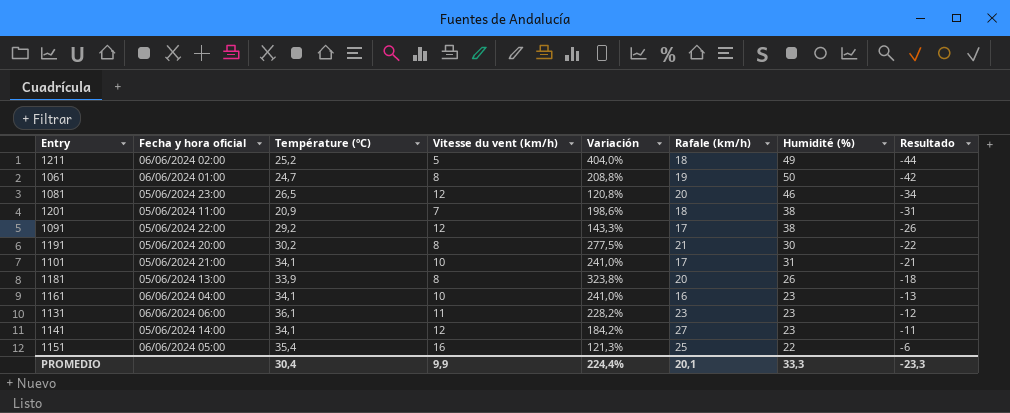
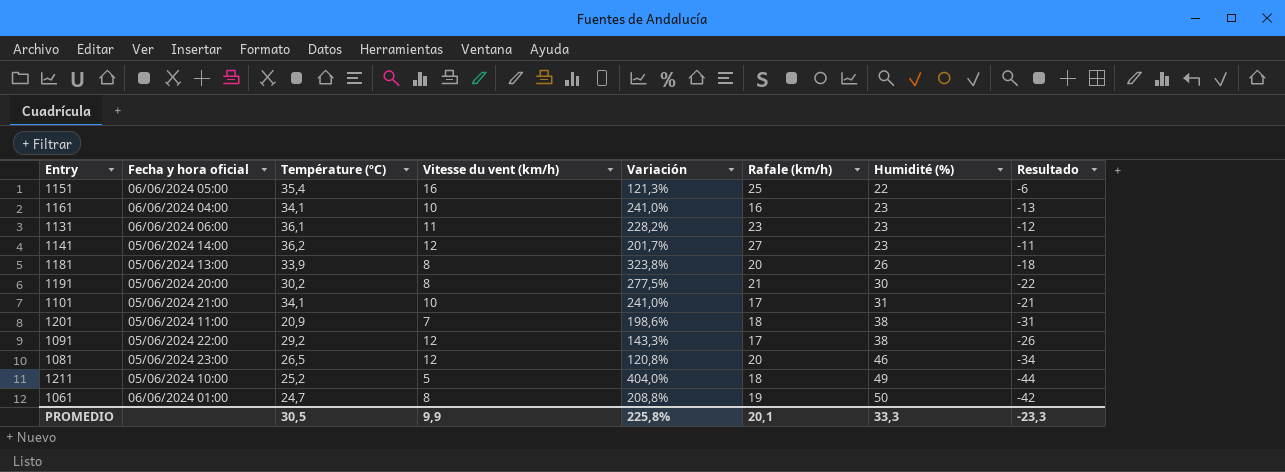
row order: Resultado ascending -> Humidité (%) ascending
1141 | Température (ºC): 34,1 -> 36,2
1141 | Variación: 184,2% -> 201,7%
1211 | Fecha y hora oficial: 06/06/2024 02:00 -> 05/06/2024 10:00
PROMEDIO | Température (ºC): 30,4 -> 30,5
PROMEDIO | Variación: 224,4% -> 225,8%

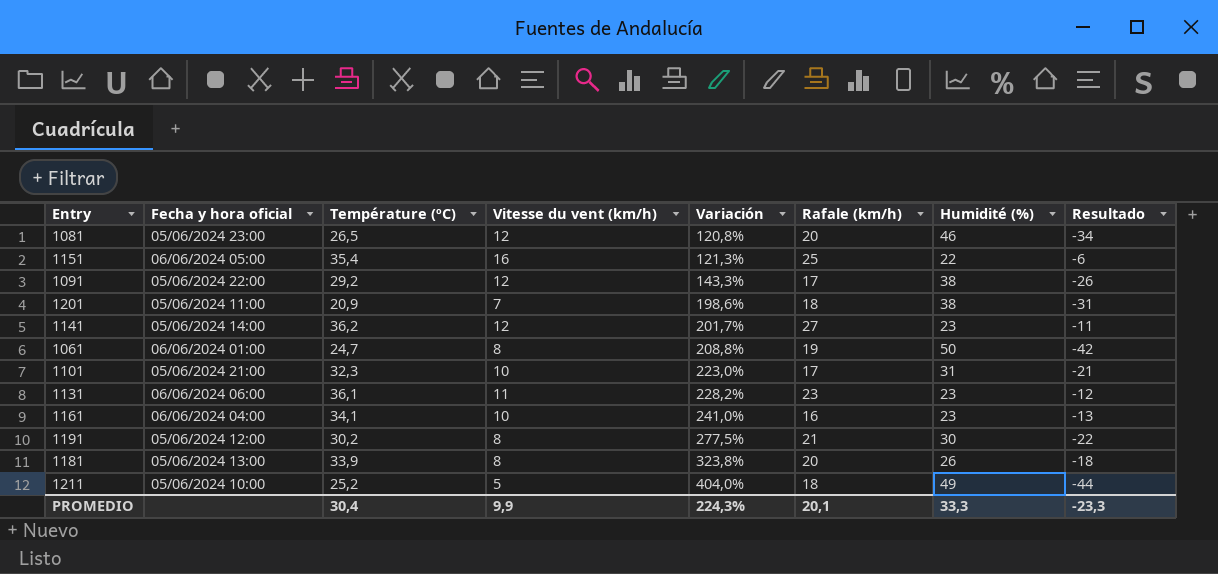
row order: Humidité (%) ascending -> Variación ascending
1101 | Température (ºC): 34,1 -> 32,3
1101 | Variación: 241,0% -> 223,0%
1191 | Fecha y hora oficial: 05/06/2024 20:00 -> 05/06/2024 12:00
PROMEDIO | Température (ºC): 30,5 -> 30,4
PROMEDIO | Variación: 225,8% -> 224,3%

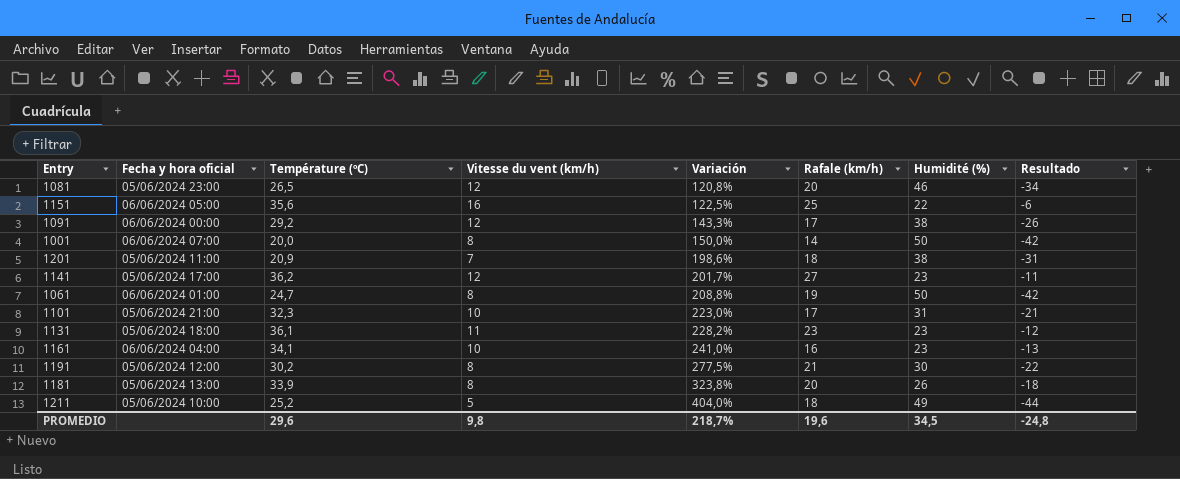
1151 | Température (ºC): 35,4 -> 35,6
1151 | Variación: 121,3% -> 122,5%
1091 | Fecha y hora oficial: 05/06/2024 22:00 -> 06/06/2024 00:00
row 1001: none -> 06/06/2024 07:00 | 20,0 | 8 | 150,0% | 14 | 50 | -42
1141 | Fecha y hora oficial: 05/06/2024 14:00 -> 05/06/2024 17:00
1131 | Fecha y hora oficial: 06/06/2024 06:00 -> 05/06/2024 18:00
PROMEDIO | Température (ºC): 30,4 -> 29,6
PROMEDIO | Vitesse du vent (km/h): 9,9 -> 9,8
PROMEDIO | Variación: 224,3% -> 218,7%
PROMEDIO | Rafale (km/h): 20,1 -> 19,6
PROMEDIO | Humidité (%): 33,3 -> 34,5
PROMEDIO | Resultado: -23,3 -> -24,8

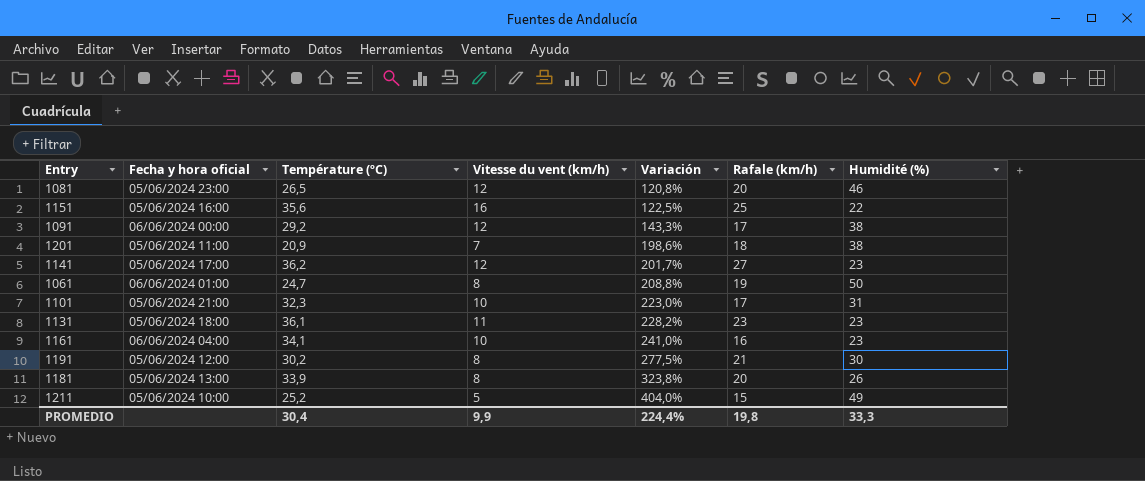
column Resultado | formula: [Vitesse du vent (km/h)] - [Humidité (%)] -> none
row 1001: 06/06/2024 07:00 | 20,0 | 8 | 150,0% | 14 | 50 | -42 -> none
1151 | Fecha y hora oficial: 06/06/2024 05:00 -> 05/06/2024 16:00
1211 | Rafale (km/h): 18 -> 15
PROMEDIO | Température (ºC): 29,6 -> 30,4
PROMEDIO | Vitesse du vent (km/h): 9,8 -> 9,9
PROMEDIO | Variación: 218,7% -> 224,4%
PROMEDIO | Rafale (km/h): 19,6 -> 19,8
PROMEDIO | Humidité (%): 34,5 -> 33,3

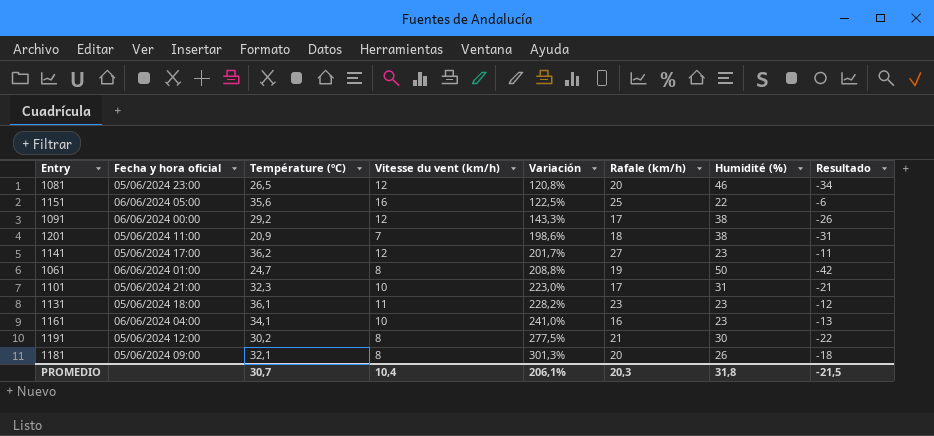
column Resultado | formula: none -> [Vitesse du vent (km/h)] - [Humidité (%)]
row 1211: 05/06/2024 10:00 | 25,2 | 5 | 404,0% | 15 | 49 -> none
1151 | Fecha y hora oficial: 05/06/2024 16:00 -> 06/06/2024 05:00
1181 | Fecha y hora oficial: 05/06/2024 13:00 -> 05/06/2024 09:00
1181 | Température (ºC): 33,9 -> 32,1
1181 | Variación: 323,8% -> 301,3%
PROMEDIO | Température (ºC): 30,4 -> 30,7
PROMEDIO | Vitesse du vent (km/h): 9,9 -> 10,4
PROMEDIO | Variación: 224,4% -> 206,1%
PROMEDIO | Rafale (km/h): 19,8 -> 20,3
PROMEDIO | Humidité (%): 33,3 -> 31,8

